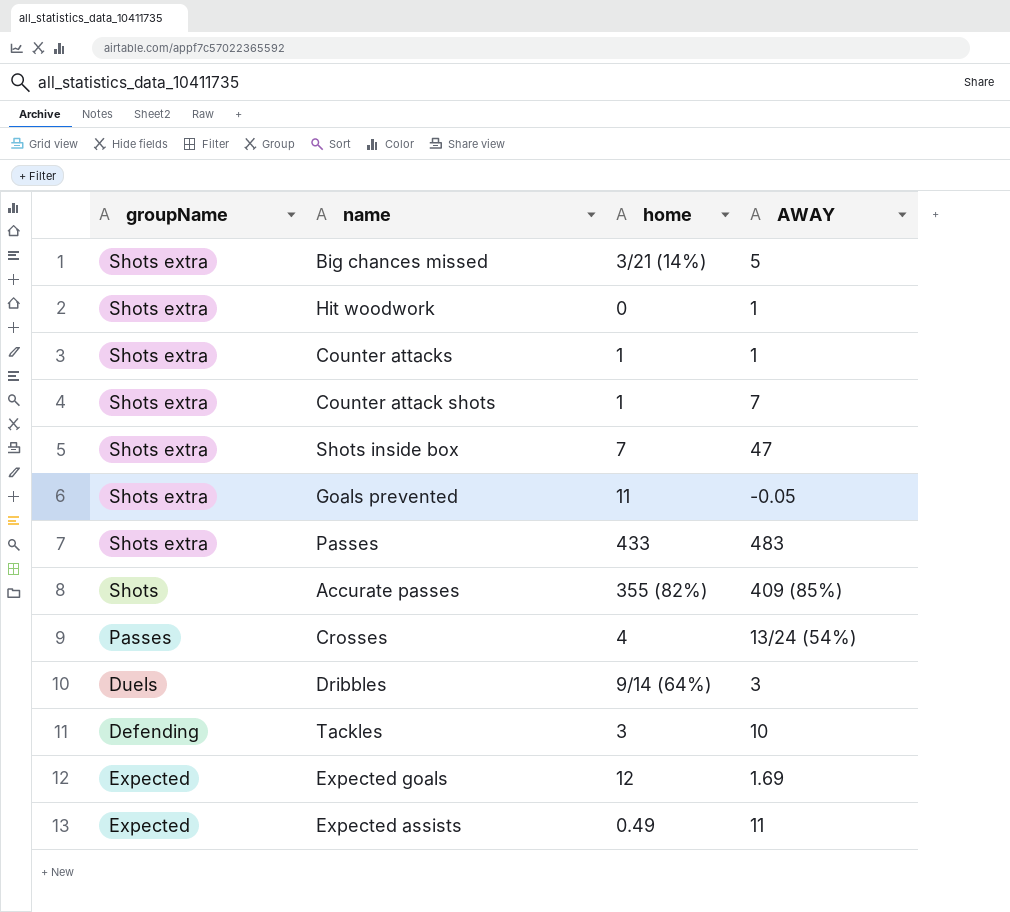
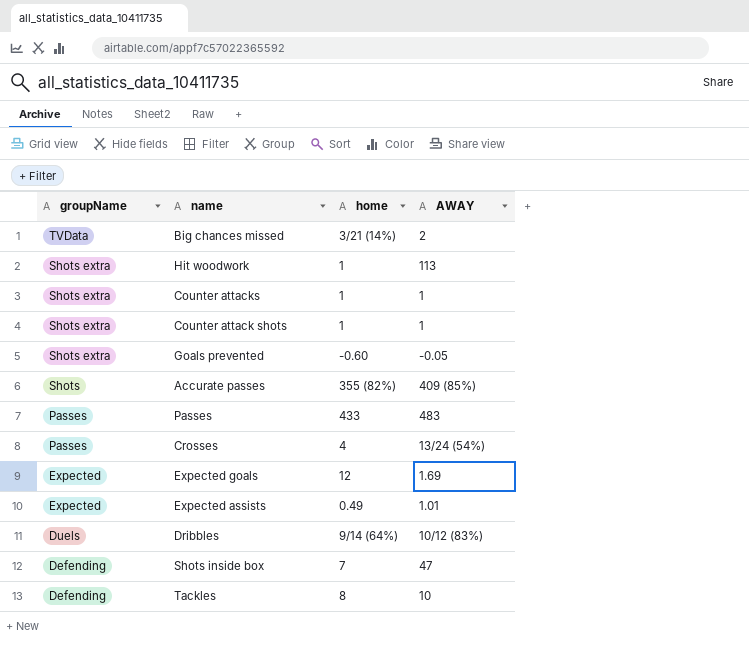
row order: none -> groupName descending
Big chances missed | groupName: Shots extra -> TVData
Big chances missed | AWAY: 5 -> 2
Hit woodwork | home: 0 -> 1
Hit woodwork | AWAY: 1 -> 113
Counter attack shots | AWAY: 7 -> 1
Goals prevented | home: 11 -> -0.60
Passes | groupName: Shots extra -> Passes
Expected assists | AWAY: 11 -> 1.01
Dribbles | AWAY: 3 -> 10/12 (83%)
Shots inside box | groupName: Shots extra -> Defending
Tackles | home: 3 -> 8

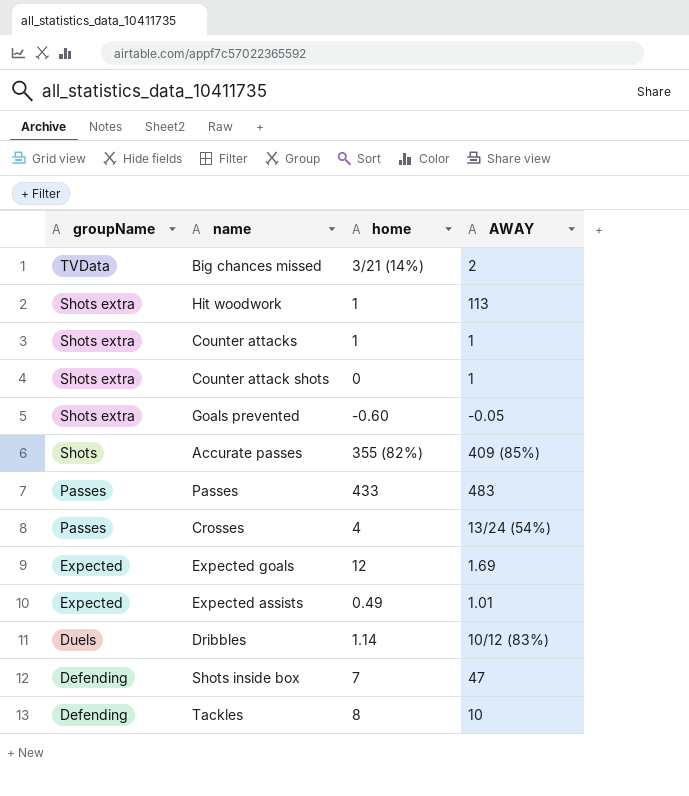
Counter attack shots | home: 1 -> 0
Dribbles | home: 9/14 (64%) -> 1.14

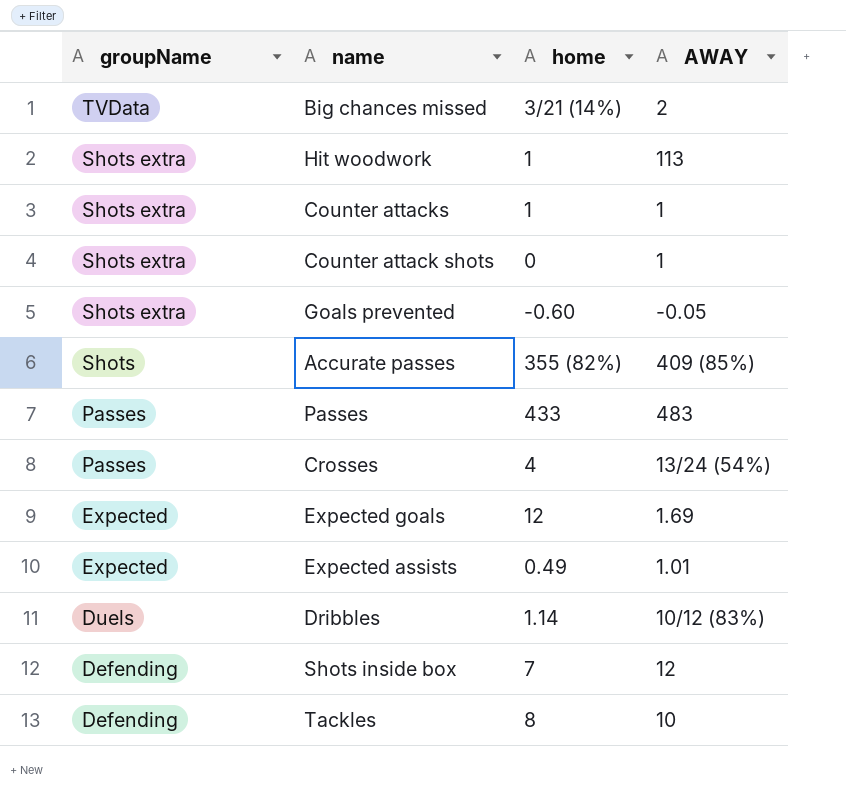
Shots inside box | AWAY: 47 -> 12

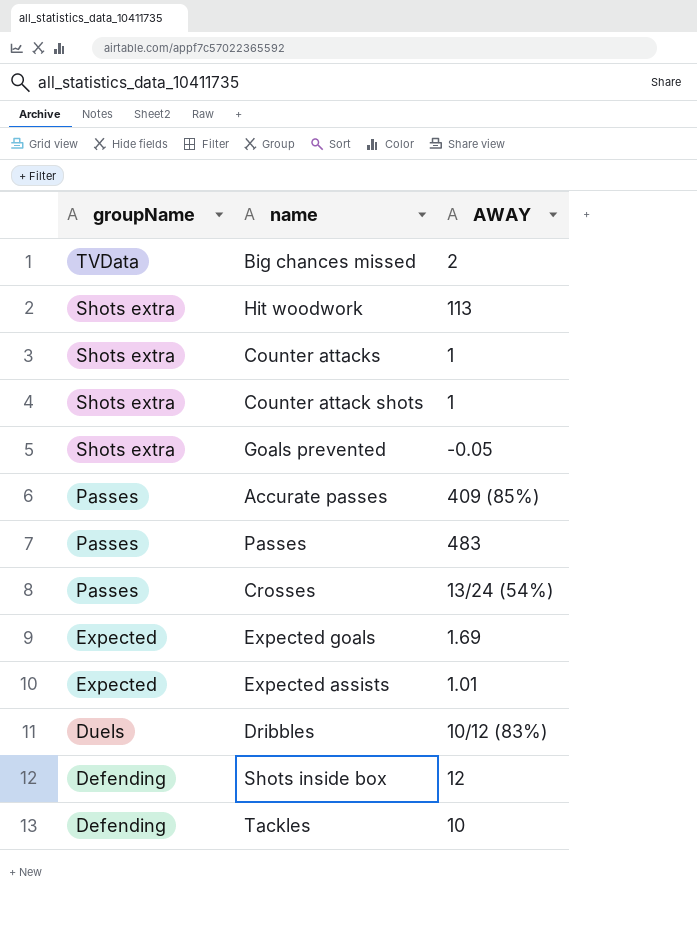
column home | position: 3 -> none
Accurate passes | groupName: Shots -> Passes

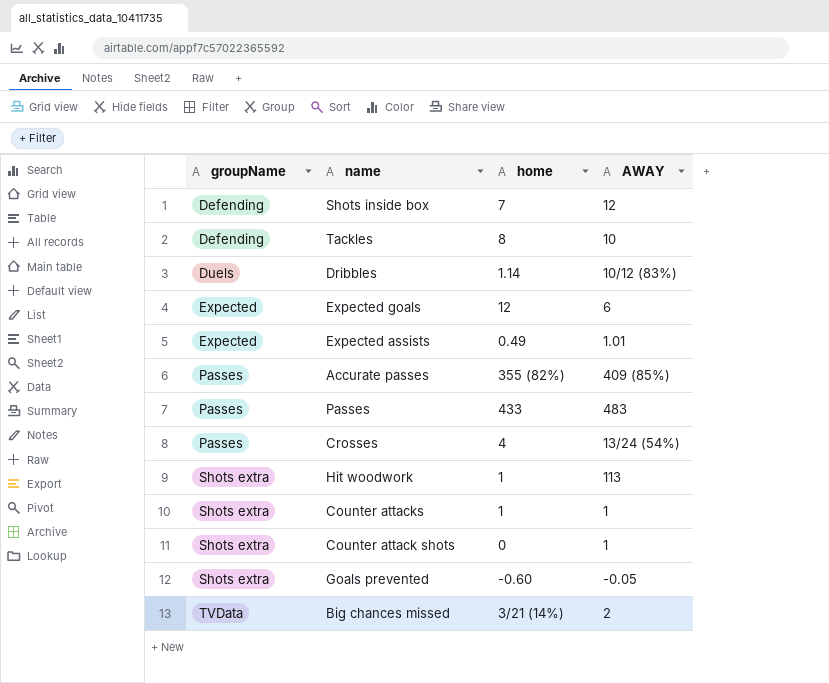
row order: groupName descending -> groupName ascending
column home | position: none -> 3
Expected goals | AWAY: 1.69 -> 6

